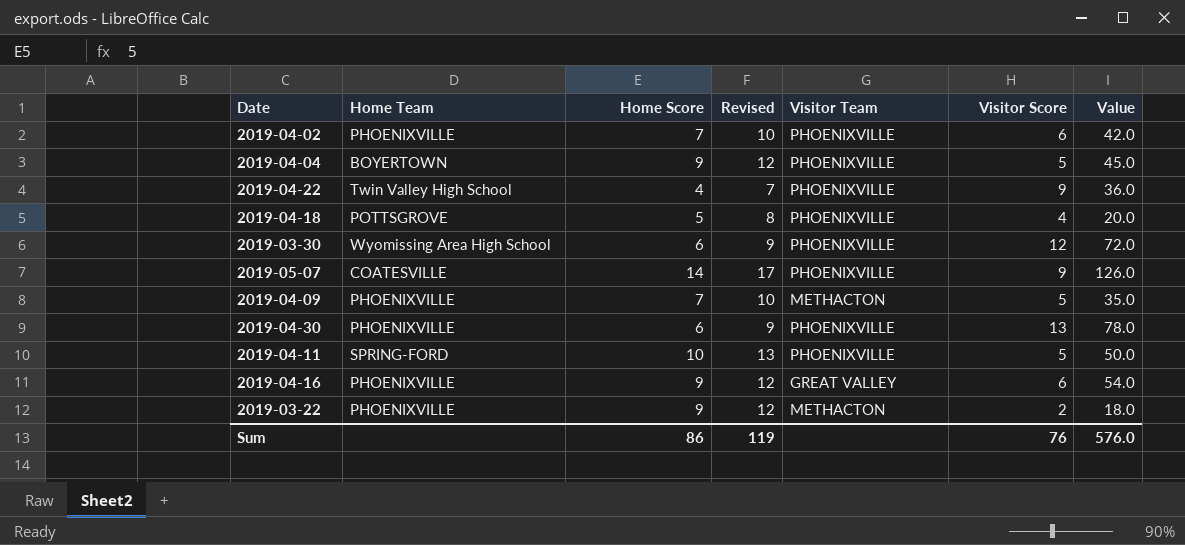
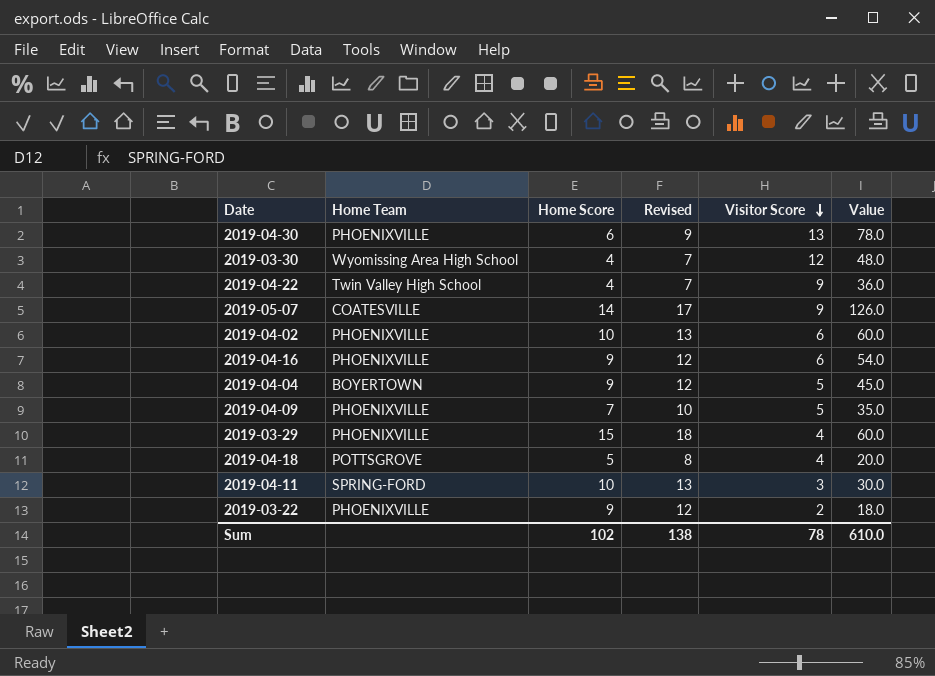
row order: none -> Visitor Score descending
column Visitor Team | position: 5 -> none
2019-03-30 | Home Score: 6 -> 4
2019-03-30 | Revised: 9 -> 7
2019-03-30 | Value: 72.0 -> 48.0
2019-04-02 | Home Score: 7 -> 10
2019-04-02 | Revised: 10 -> 13
2019-04-02 | Value: 42.0 -> 60.0
row 2019-03-29: none -> PHOENIXVILLE | 15 | 18 | 4 | 60.0
2019-04-11 | Visitor Score: 5 -> 3
2019-04-11 | Value: 50.0 -> 30.0
Sum | Home Score: 86 -> 102
Sum | Revised: 119 -> 138
Sum | Visitor Score: 76 -> 78
Sum | Value: 576.0 -> 610.0

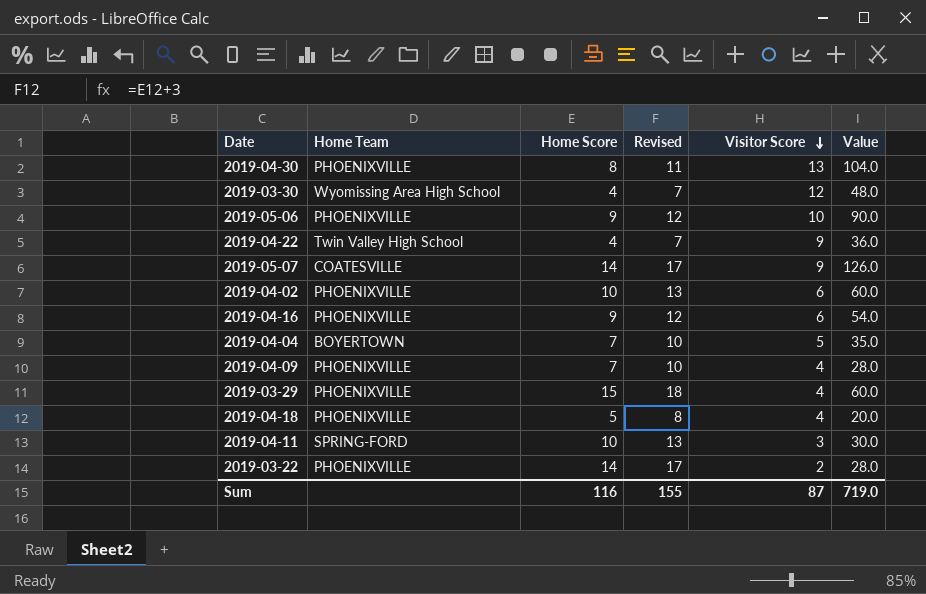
2019-04-30 | Home Score: 6 -> 8
2019-04-30 | Revised: 9 -> 11
2019-04-30 | Value: 78.0 -> 104.0
row 2019-05-06: none -> PHOENIXVILLE | 9 | 12 | 10 | 90.0
2019-04-04 | Home Score: 9 -> 7
2019-04-04 | Revised: 12 -> 10
2019-04-04 | Value: 45.0 -> 35.0
2019-04-09 | Visitor Score: 5 -> 4
2019-04-09 | Value: 35.0 -> 28.0
2019-04-18 | Home Team: POTTSGROVE -> PHOENIXVILLE
2019-03-22 | Home Score: 9 -> 14
2019-03-22 | Revised: 12 -> 17
2019-03-22 | Value: 18.0 -> 28.0
Sum | Home Score: 102 -> 116
Sum | Revised: 138 -> 155
Sum | Visitor Score: 78 -> 87
Sum | Value: 610.0 -> 719.0

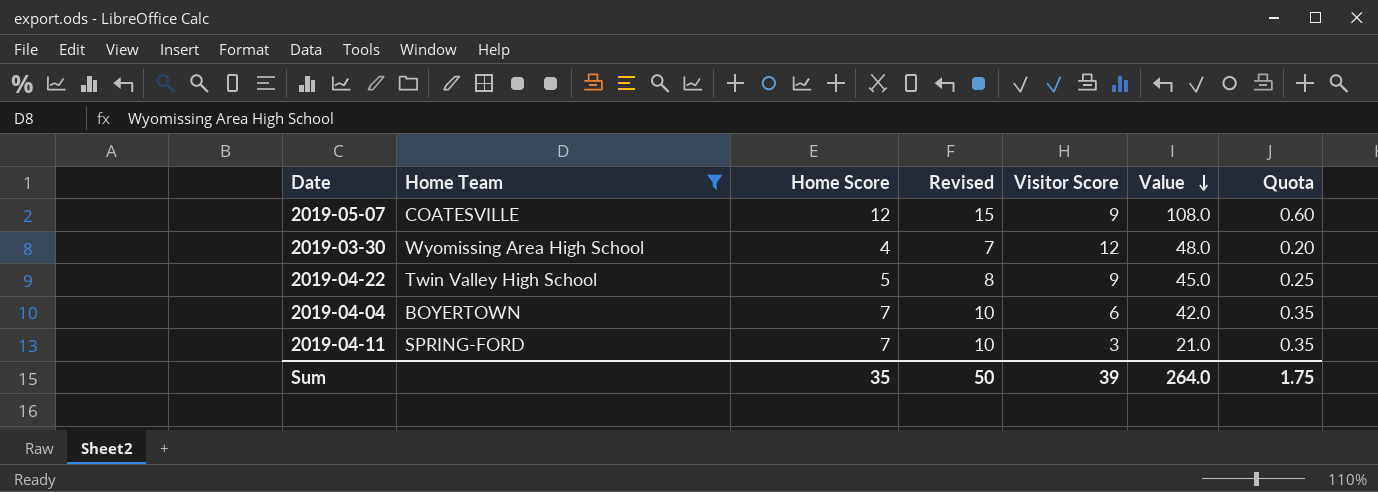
filter: none -> Home Team != PHOENIXVILLE
row order: Visitor Score descending -> Value descending
column Quota | formula: none -> [Home Score] * 0.05
2019-05-07 | Home Score: 14 -> 12
2019-05-07 | Revised: 17 -> 15
2019-05-07 | Value: 126.0 -> 108.0
2019-04-22 | Home Score: 4 -> 5
2019-04-22 | Revised: 7 -> 8
2019-04-22 | Value: 36.0 -> 45.0
2019-04-04 | Visitor Score: 5 -> 6
2019-04-04 | Value: 35.0 -> 42.0
2019-04-11 | Home Score: 10 -> 7
2019-04-11 | Revised: 13 -> 10
2019-04-11 | Value: 30.0 -> 21.0
Sum | Home Score: 116 -> 35
Sum | Revised: 155 -> 50
Sum | Visitor Score: 87 -> 39
Sum | Value: 719.0 -> 264.0

